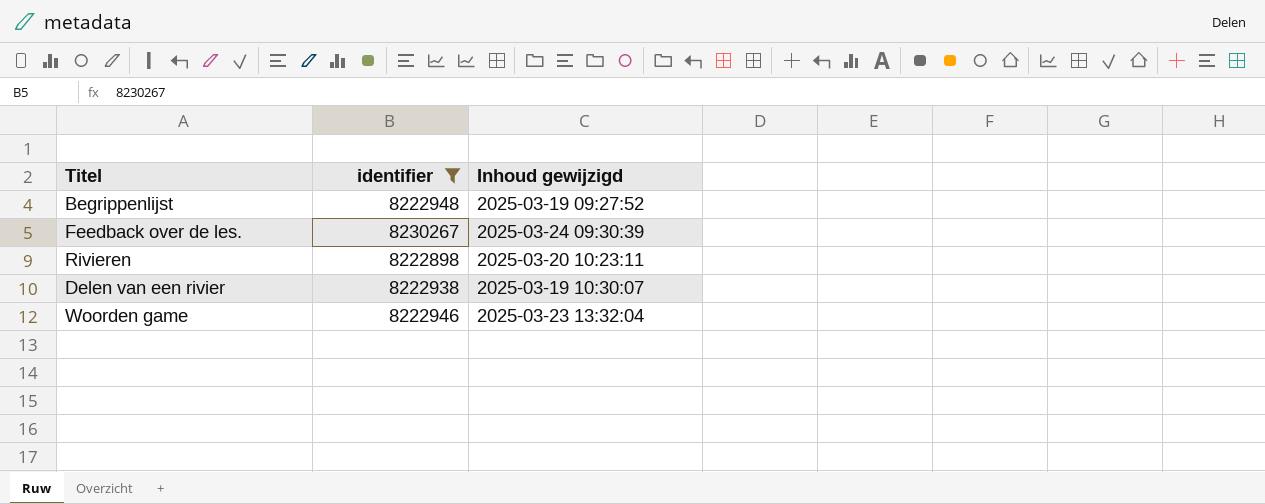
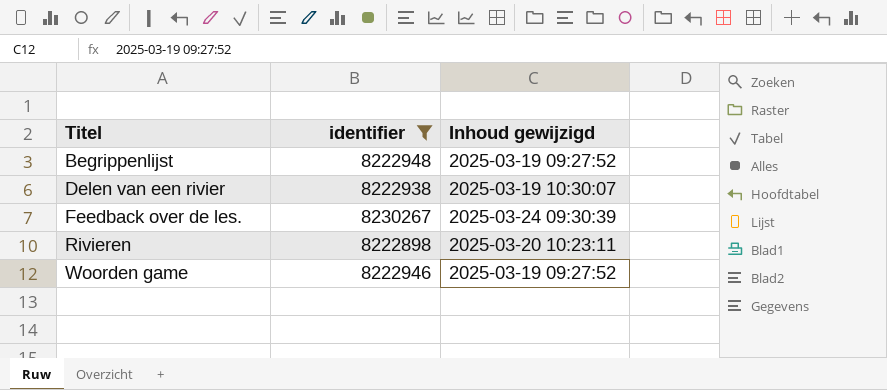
row order: none -> Titel ascending
Woorden game | Inhoud gewijzigd: 2025-03-23 13:32:04 -> 2025-03-19 09:27:52

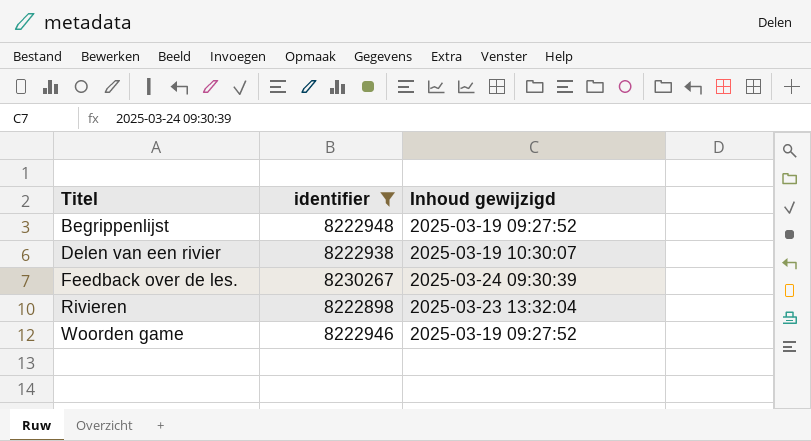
Rivieren | Inhoud gewijzigd: 2025-03-20 10:23:11 -> 2025-03-23 13:32:04

